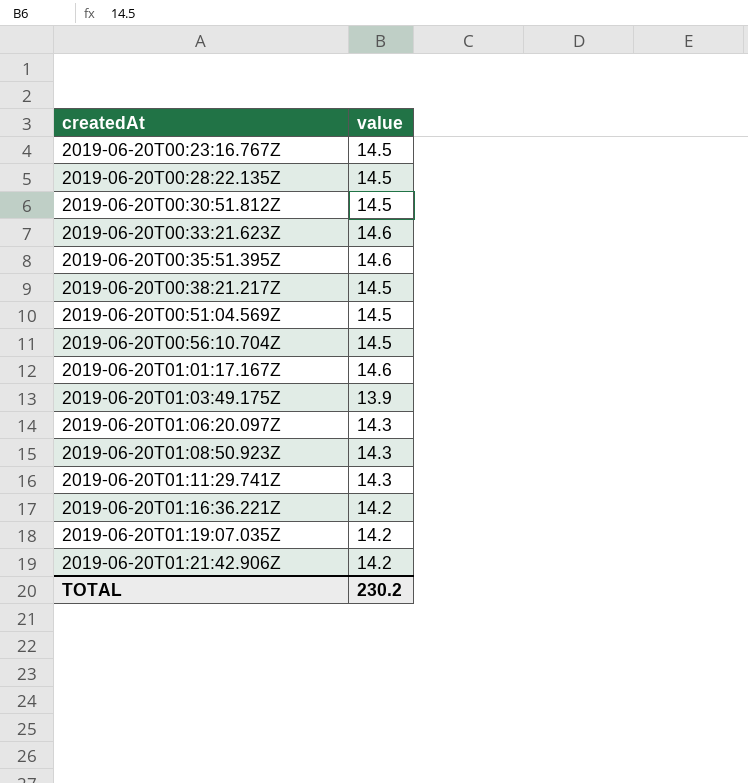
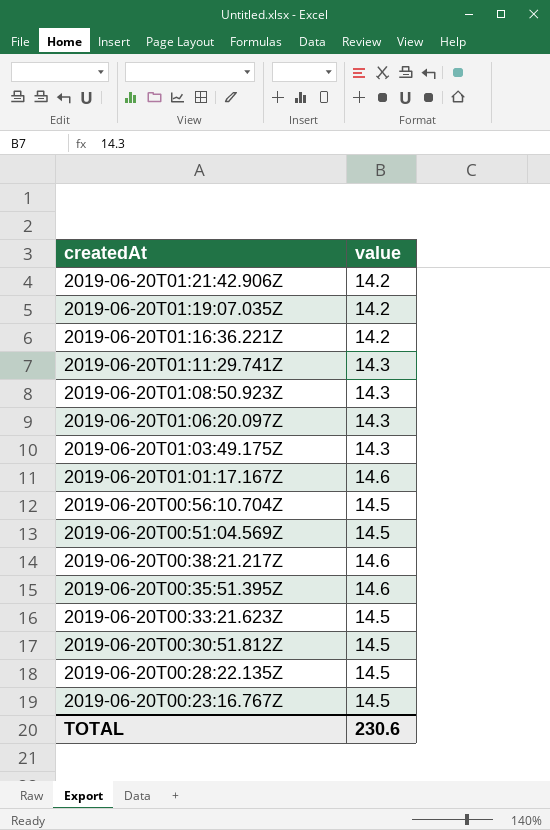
row order: createdAt ascending -> createdAt descending
2019-06-20T01:03:49.175Z | value: 13.9 -> 14.3
2019-06-20T00:38:21.217Z | value: 14.5 -> 14.6
2019-06-20T00:33:21.623Z | value: 14.6 -> 14.5
TOTAL | value: 230.2 -> 230.6

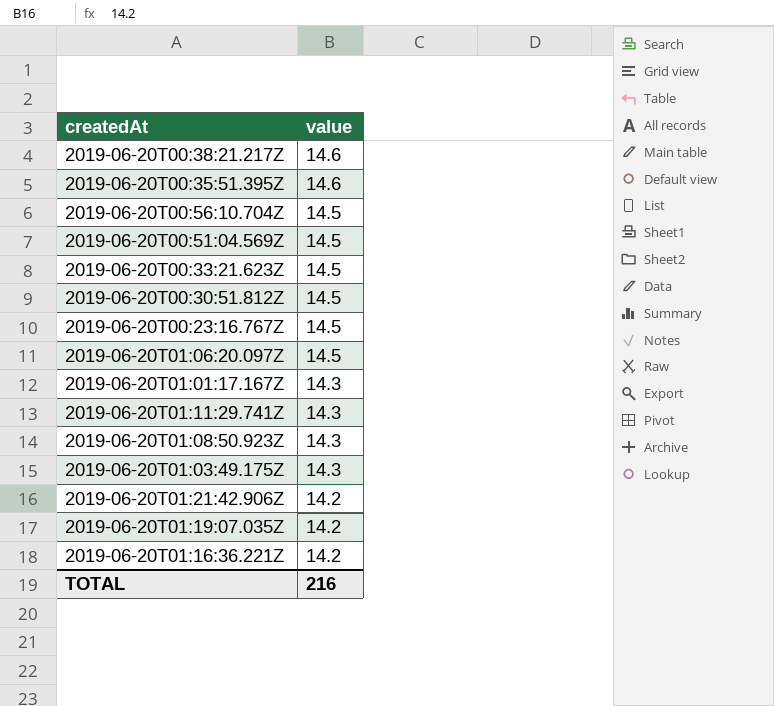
row order: createdAt descending -> value descending
row 2019-06-20T00:28:22.135Z: 14.5 -> none
2019-06-20T01:06:20.097Z | value: 14.3 -> 14.5
2019-06-20T01:01:17.167Z | value: 14.6 -> 14.3
TOTAL | value: 230.6 -> 216

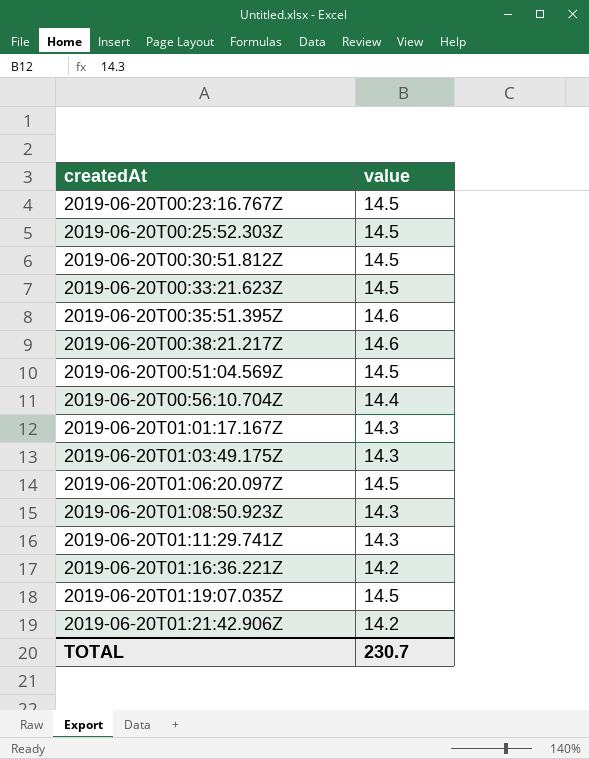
row order: value descending -> createdAt ascending
row 2019-06-20T00:25:52.303Z: none -> 14.5
2019-06-20T00:56:10.704Z | value: 14.5 -> 14.4
2019-06-20T01:19:07.035Z | value: 14.2 -> 14.5
TOTAL | value: 216 -> 230.7

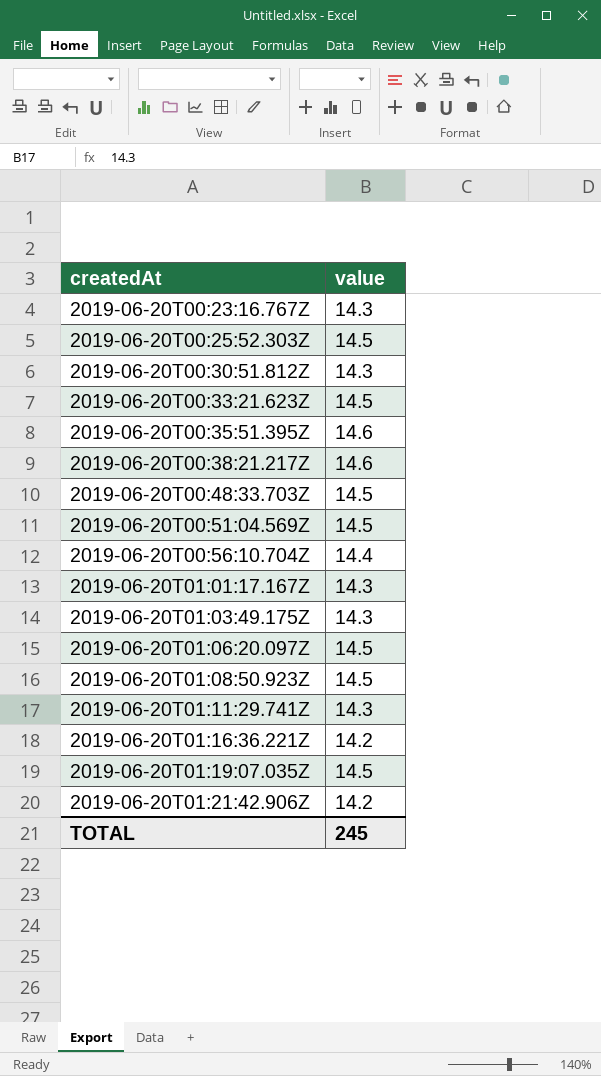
2019-06-20T00:23:16.767Z | value: 14.5 -> 14.3
2019-06-20T00:30:51.812Z | value: 14.5 -> 14.3
row 2019-06-20T00:48:33.703Z: none -> 14.5
2019-06-20T01:08:50.923Z | value: 14.3 -> 14.5
TOTAL | value: 230.7 -> 245

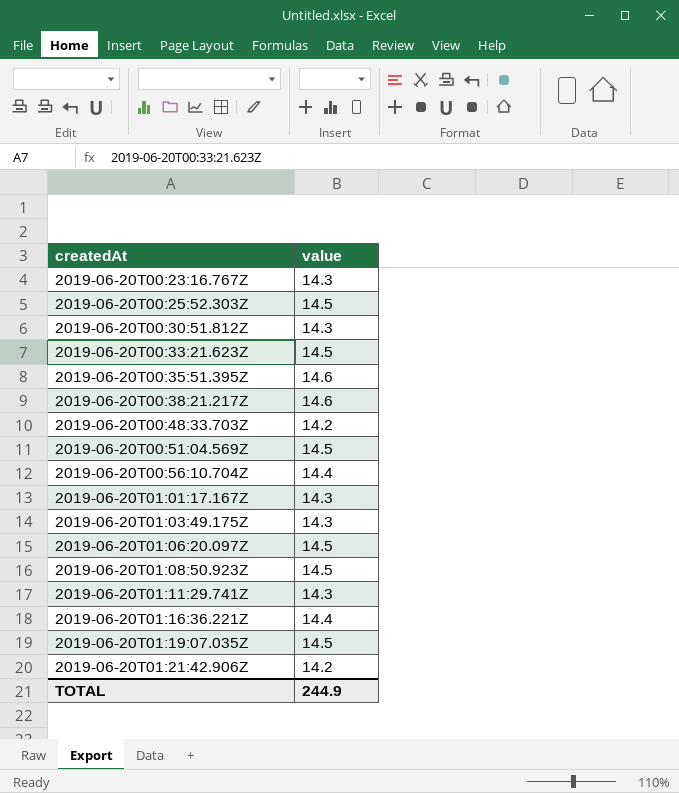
2019-06-20T00:48:33.703Z | value: 14.5 -> 14.2
2019-06-20T01:16:36.221Z | value: 14.2 -> 14.4
TOTAL | value: 245 -> 244.9

